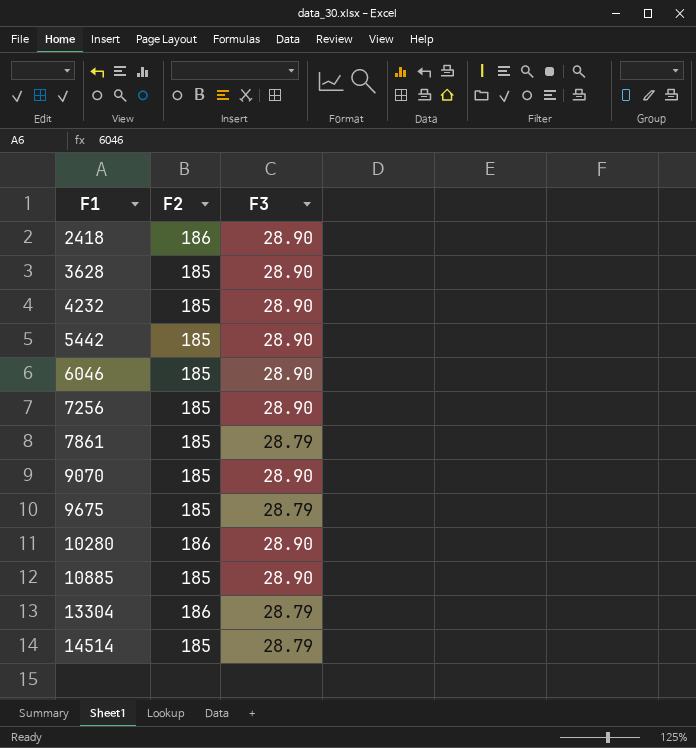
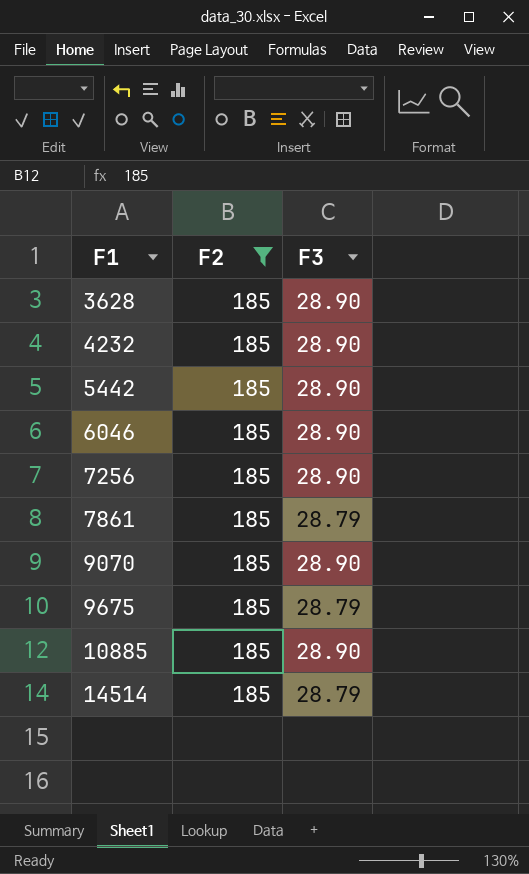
filter: none -> F2 = 185

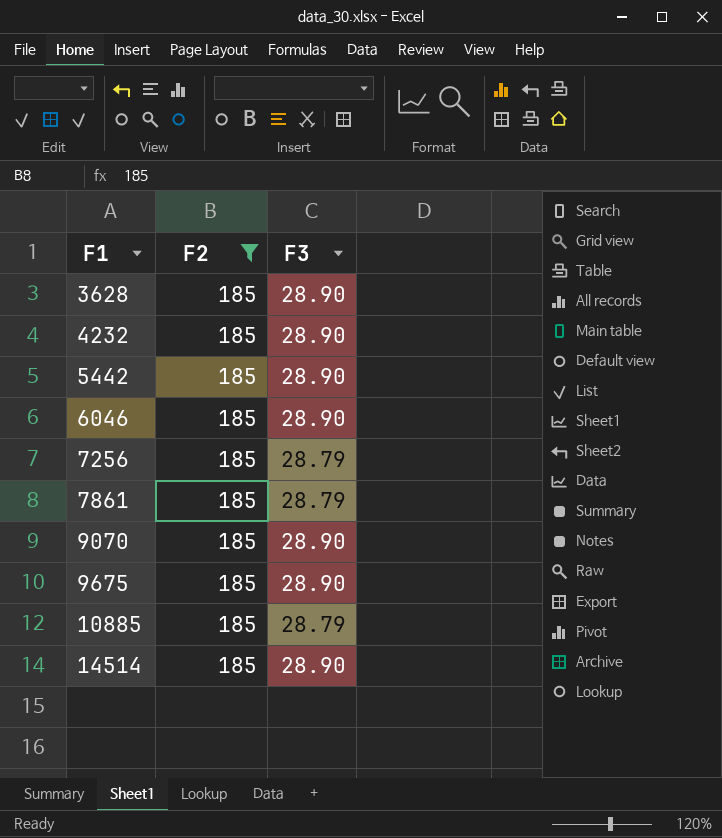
7256 | F3: 28.90 -> 28.79
9675 | F3: 28.79 -> 28.90
10885 | F3: 28.90 -> 28.79
14514 | F3: 28.79 -> 28.90

